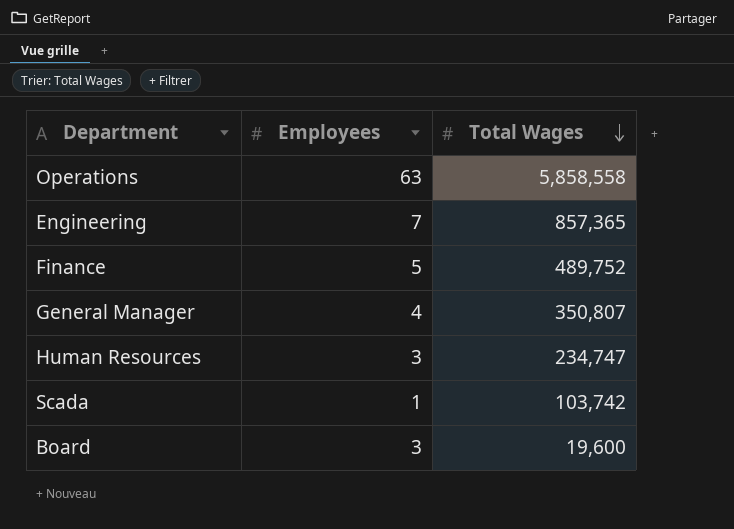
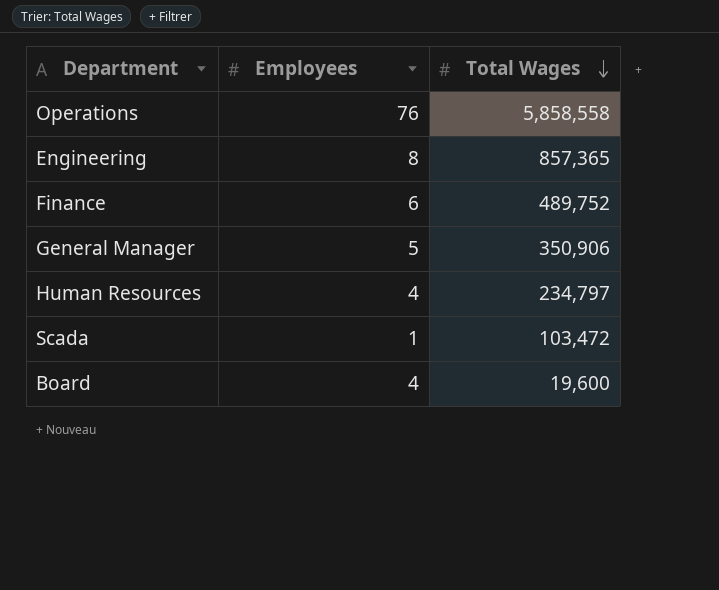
Operations | Employees: 63 -> 76
Engineering | Employees: 7 -> 8
Finance | Employees: 5 -> 6
General Manager | Employees: 4 -> 5
General Manager | Total Wages: 350,807 -> 350,906
Human Resources | Employees: 3 -> 4
Human Resources | Total Wages: 234,747 -> 234,797
Scada | Total Wages: 103,742 -> 103,472
Board | Employees: 3 -> 4

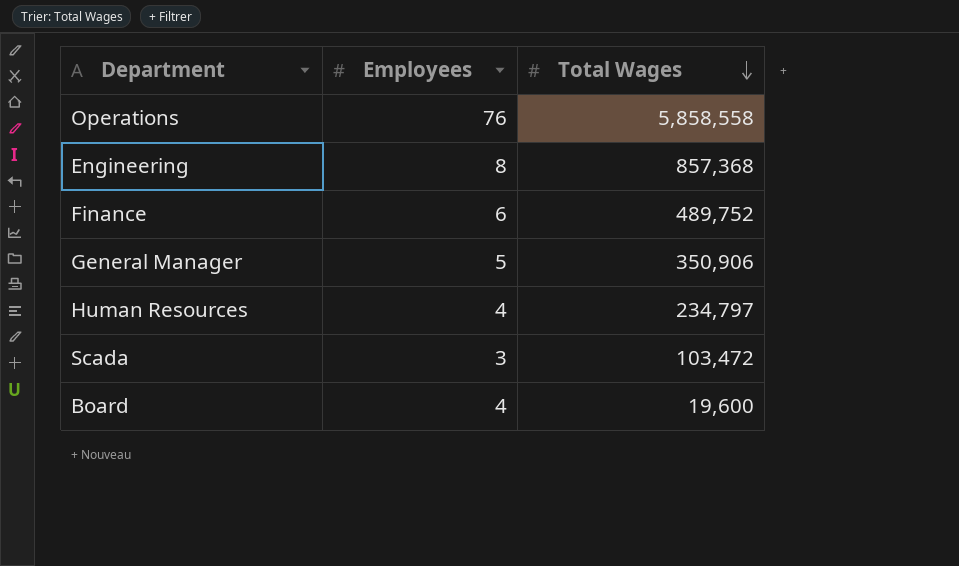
Engineering | Total Wages: 857,365 -> 857,368
Scada | Employees: 1 -> 3

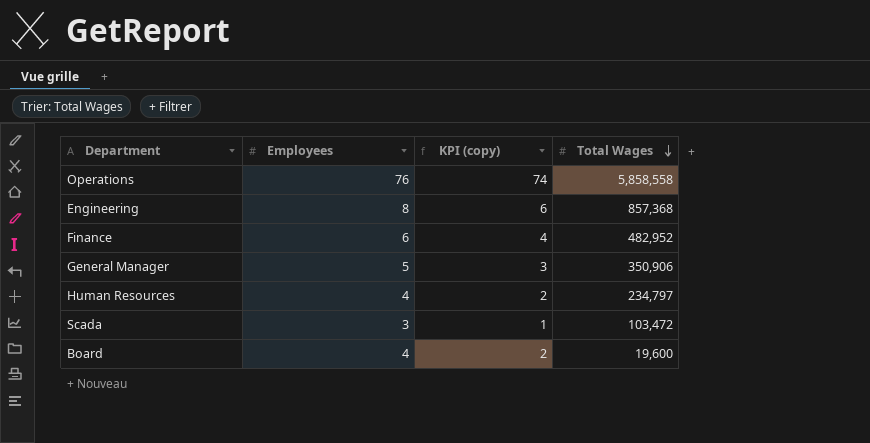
column KPI (copy) | formula: none -> [Employees] - 2
Finance | Total Wages: 489,752 -> 482,952

